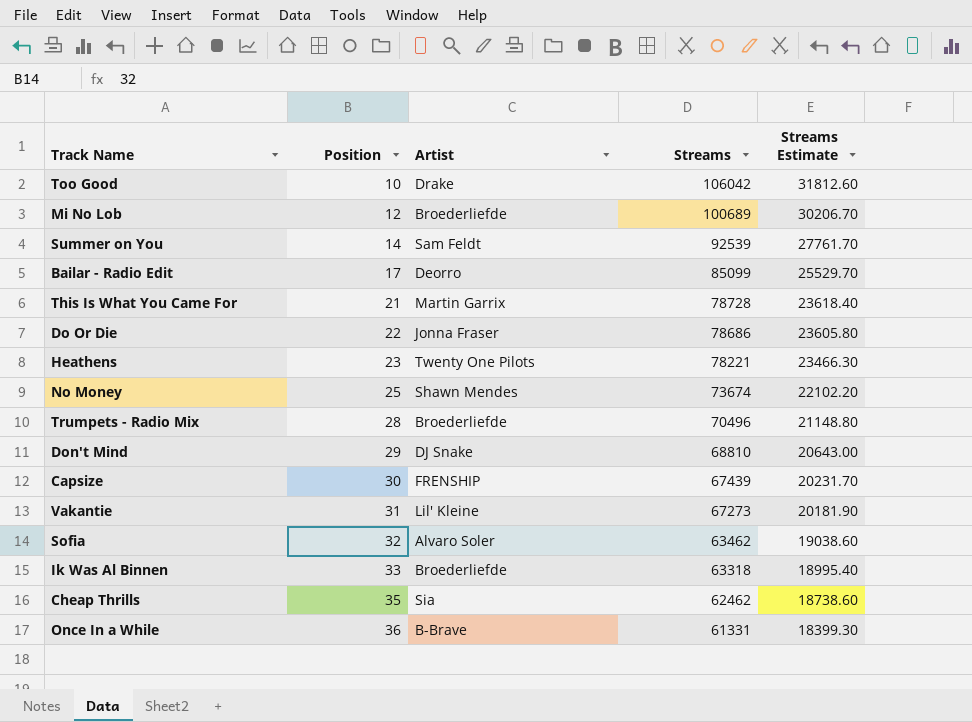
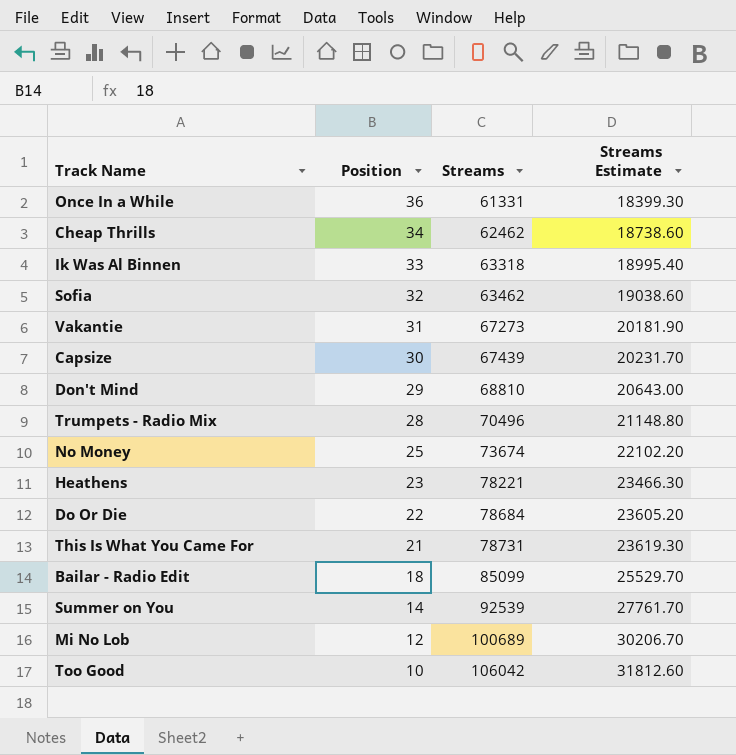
row order: Position ascending -> Position descending
column Artist | position: 3 -> none
Cheap Thrills | Position: 35 -> 34
Do Or Die | Streams: 78686 -> 78684
Do Or Die | Streams Estimate: 23605.80 -> 23605.20
This Is What You Came For | Streams: 78728 -> 78731
This Is What You Came For | Streams Estimate: 23618.40 -> 23619.30
Bailar - Radio Edit | Position: 17 -> 18

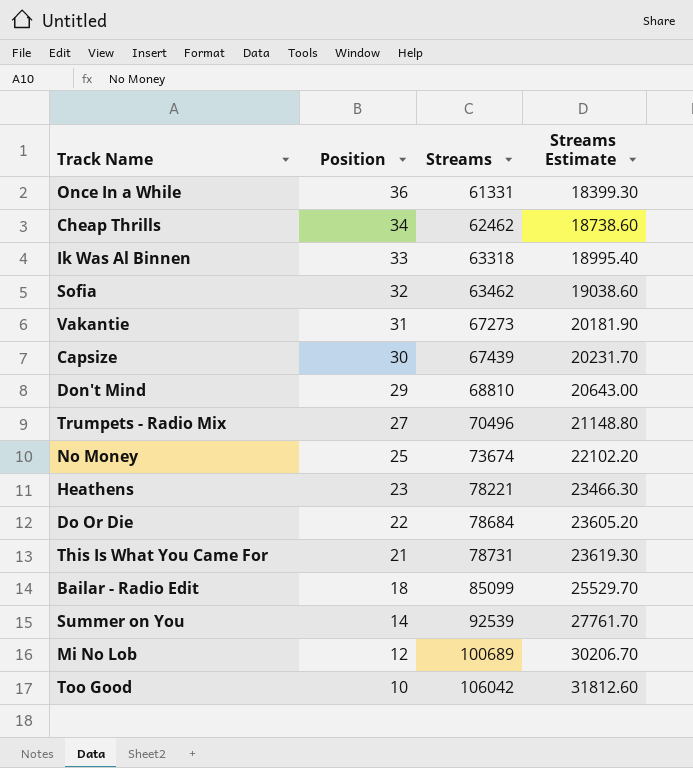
Trumpets - Radio Mix | Position: 28 -> 27

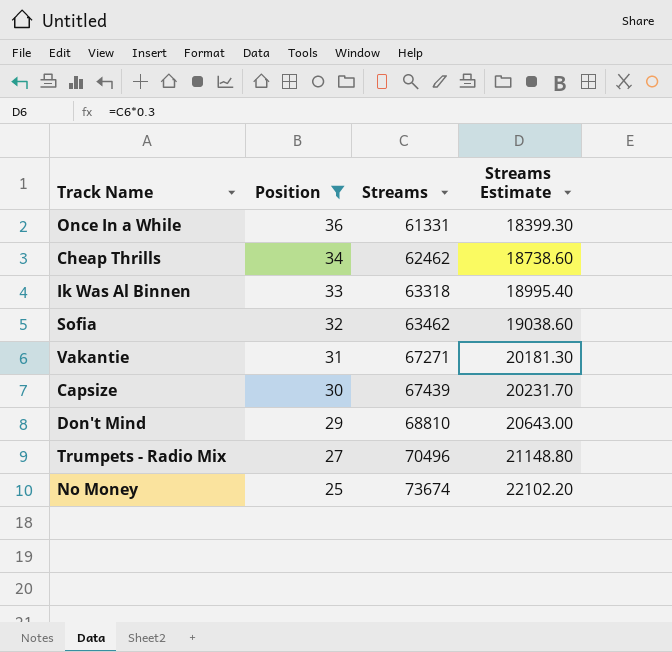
filter: none -> Position >= 25
Vakantie | Streams: 67273 -> 67271
Vakantie | Streams Estimate: 20181.90 -> 20181.30

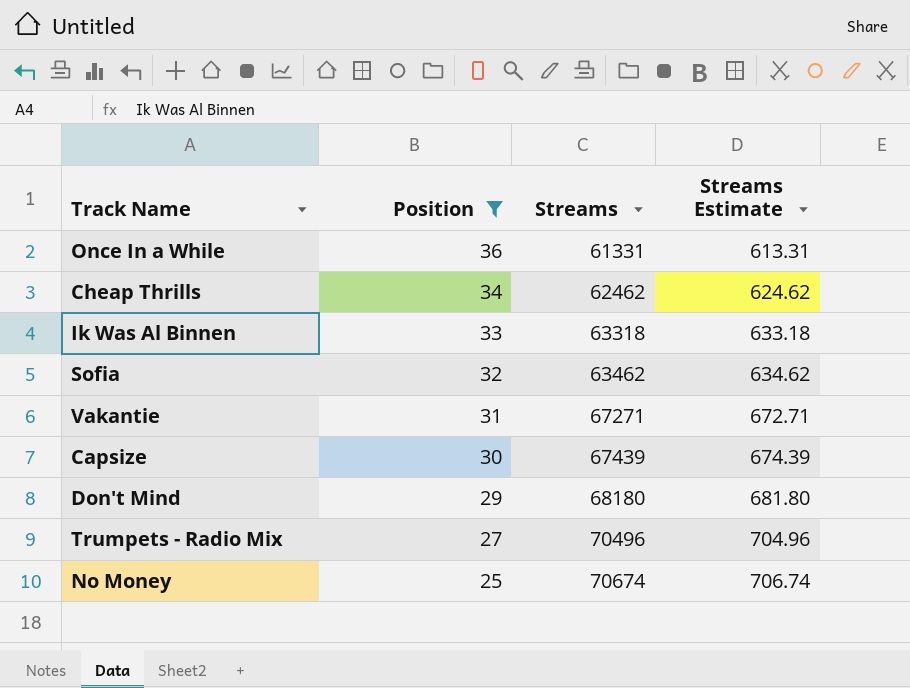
column Streams Estimate | formula: [Streams] * 0.3 -> [Streams] * 0.01
Don't Mind | Streams: 68810 -> 68180
No Money | Streams: 73674 -> 70674

